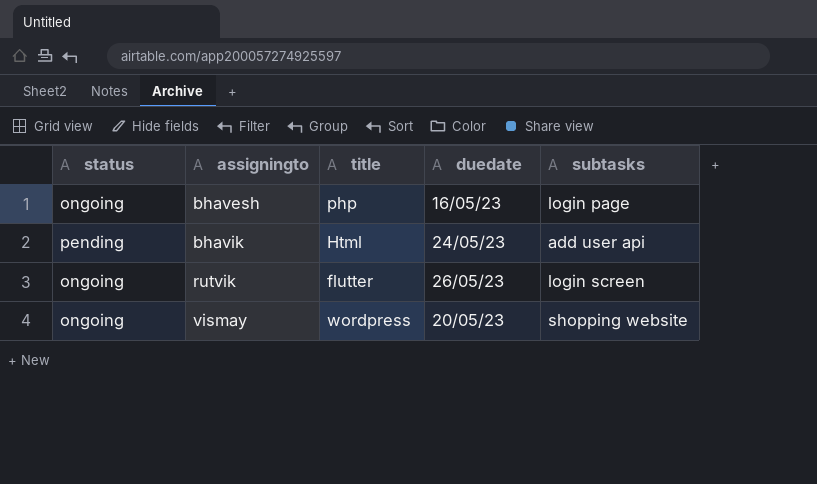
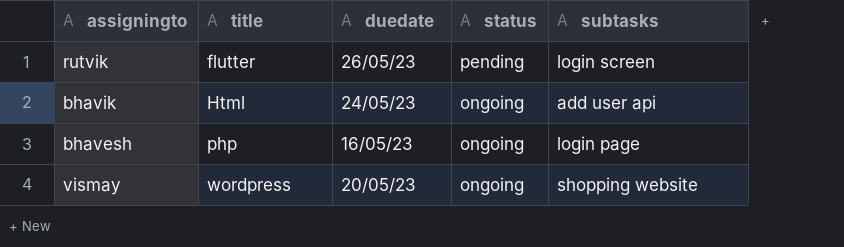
row order: assigningto ascending -> title ascending
column status | position: 1 -> 4
rutvik | status: ongoing -> pending
bhavik | status: pending -> ongoing

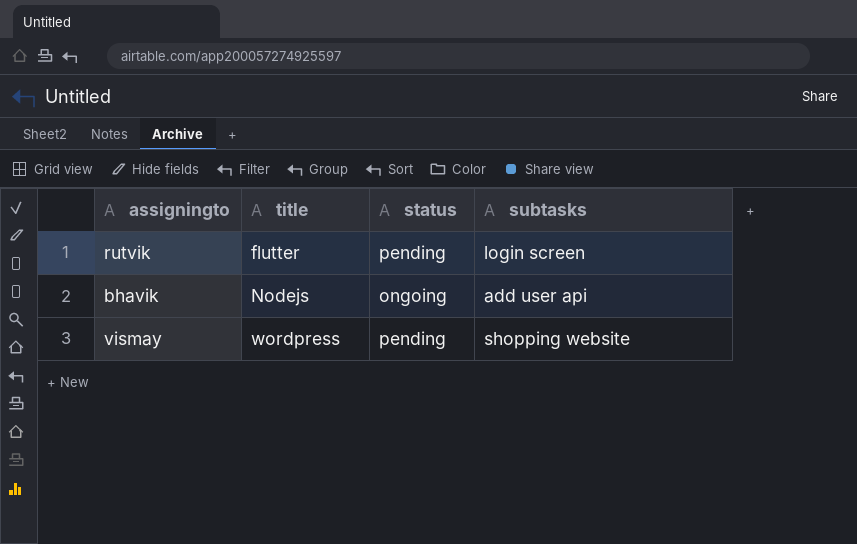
column duedate | position: 3 -> none
row bhavesh: php | 16/05/23 | ongoing | login page -> none
bhavik | title: Html -> Nodejs
vismay | status: ongoing -> pending

